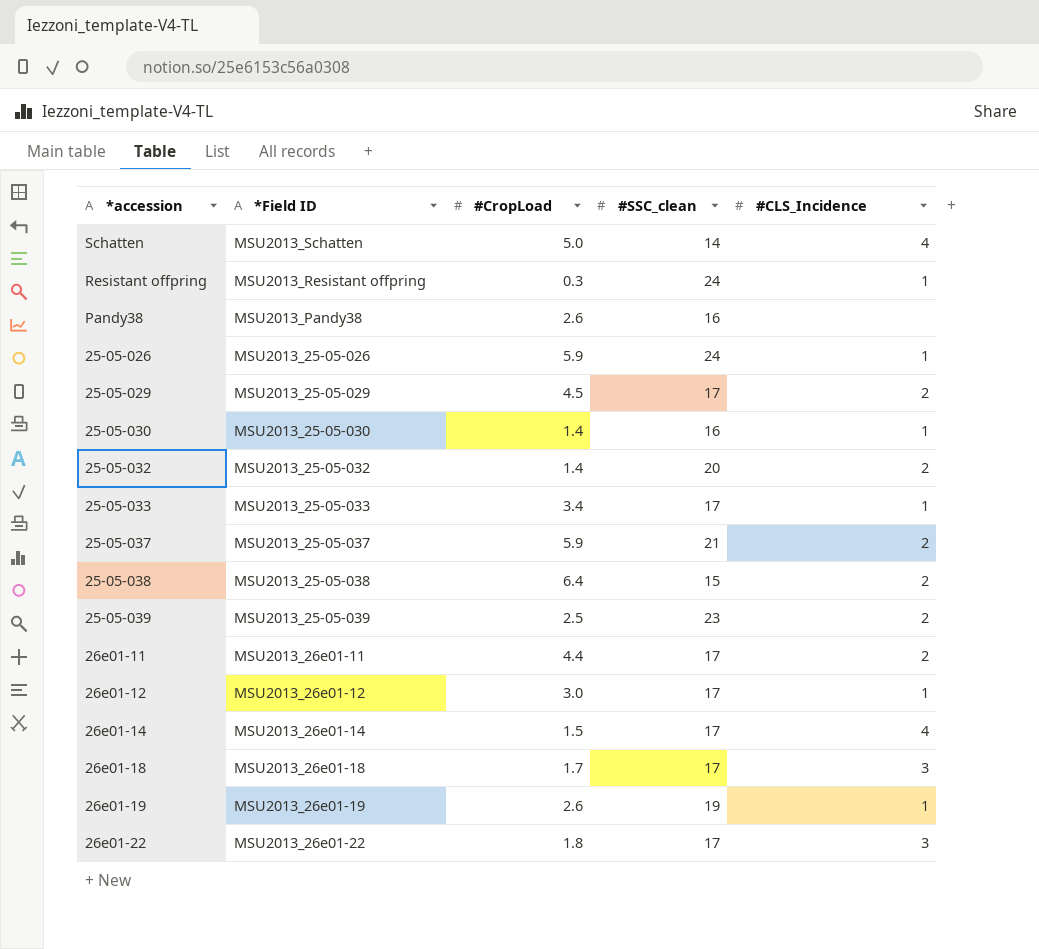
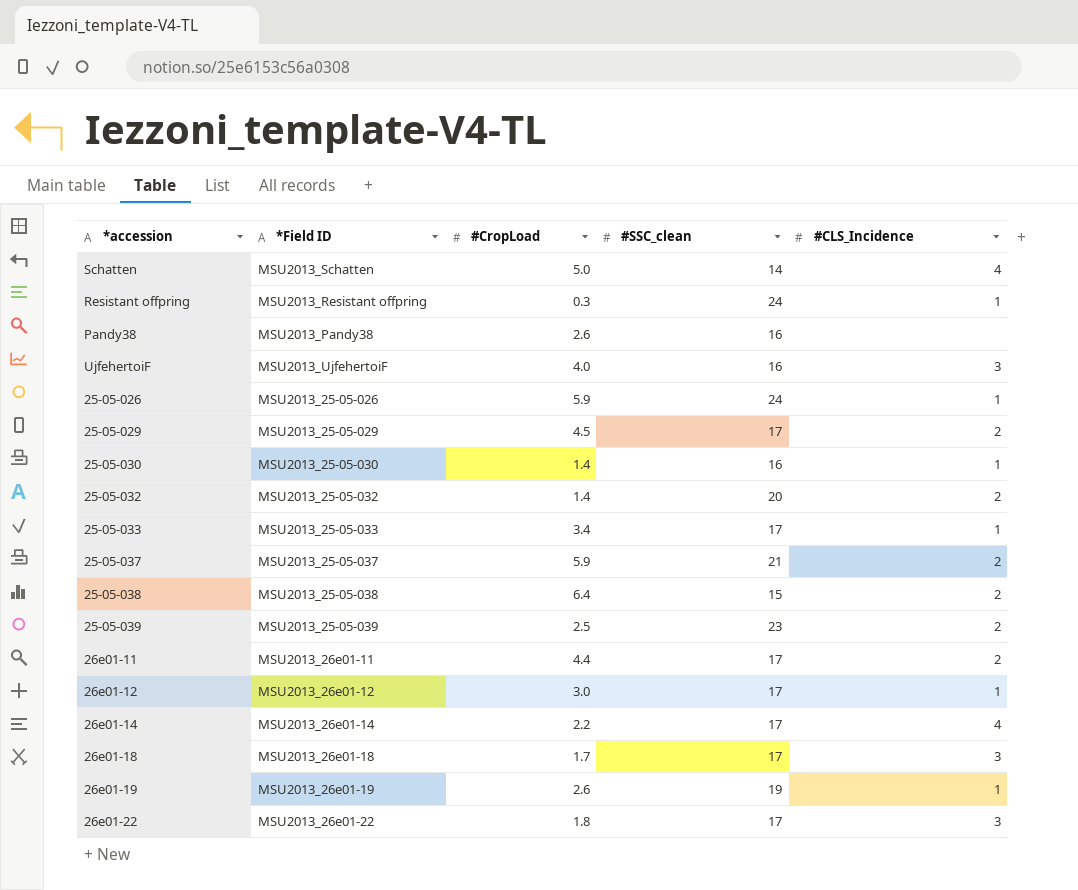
row UjfehertoiF: none -> MSU2013_UjfehertoiF | 4.0 | 16 | 3
26e01-14 | #CropLoad: 1.5 -> 2.2

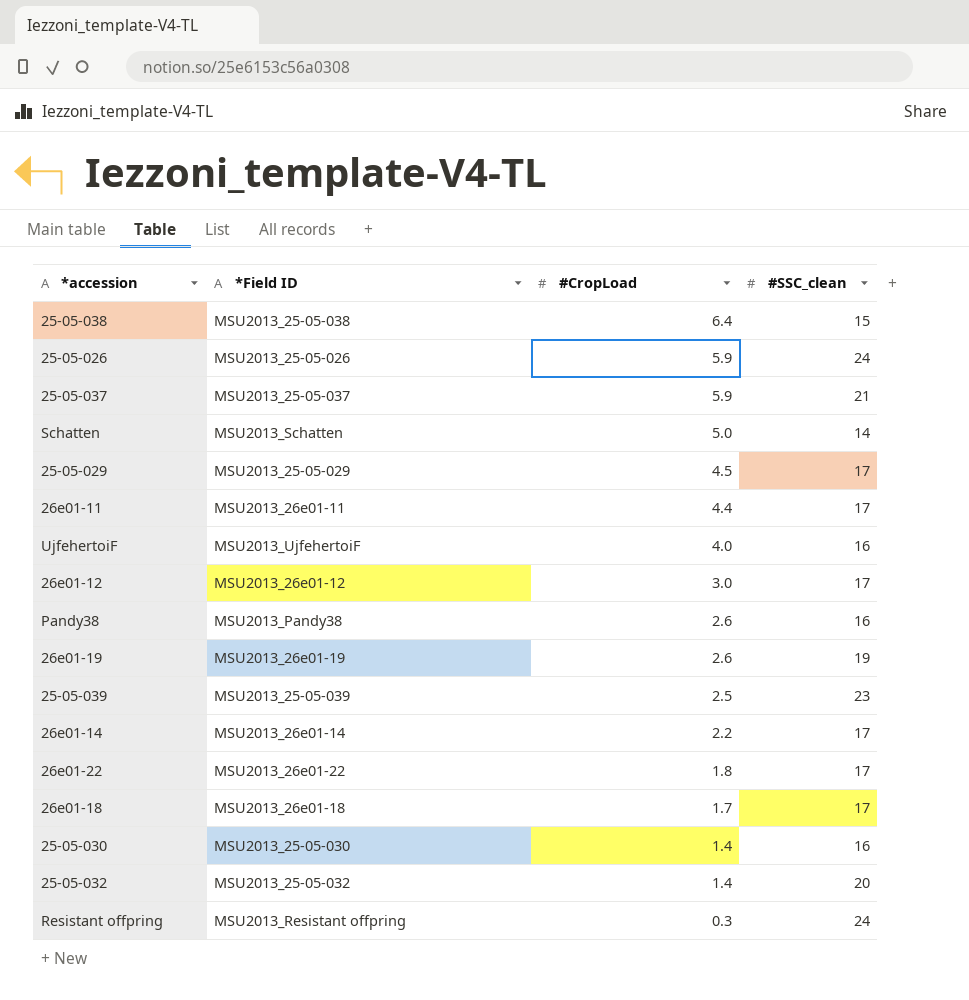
row order: none -> #CropLoad descending
column #CLS_Incidence | position: 5 -> none
row 25-05-033: MSU2013_25-05-033 | 3.4 | 17 | 1 -> none

